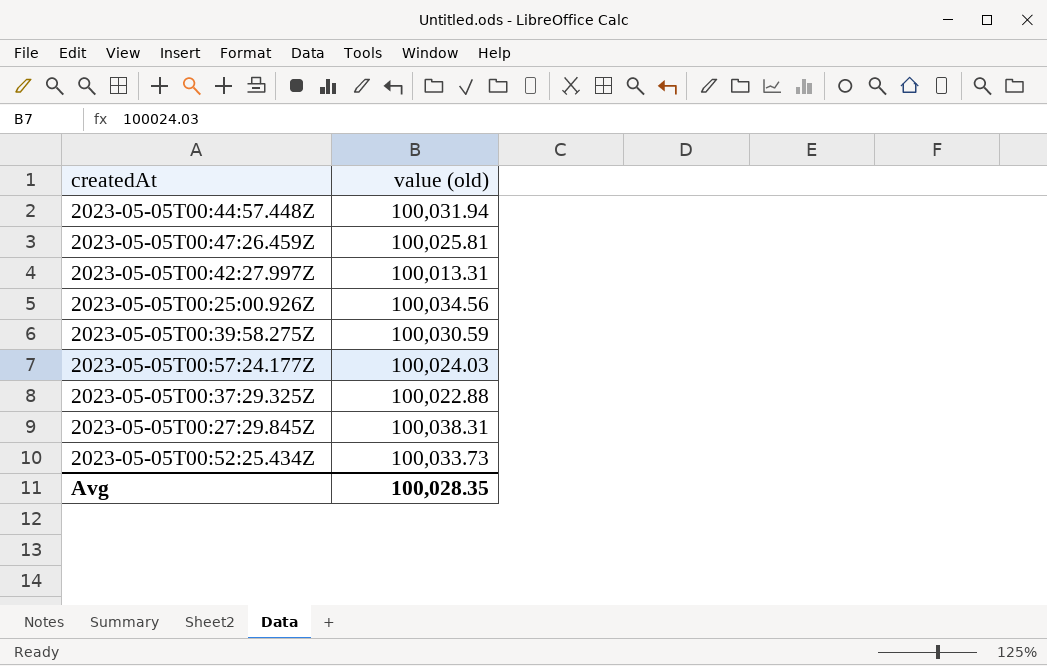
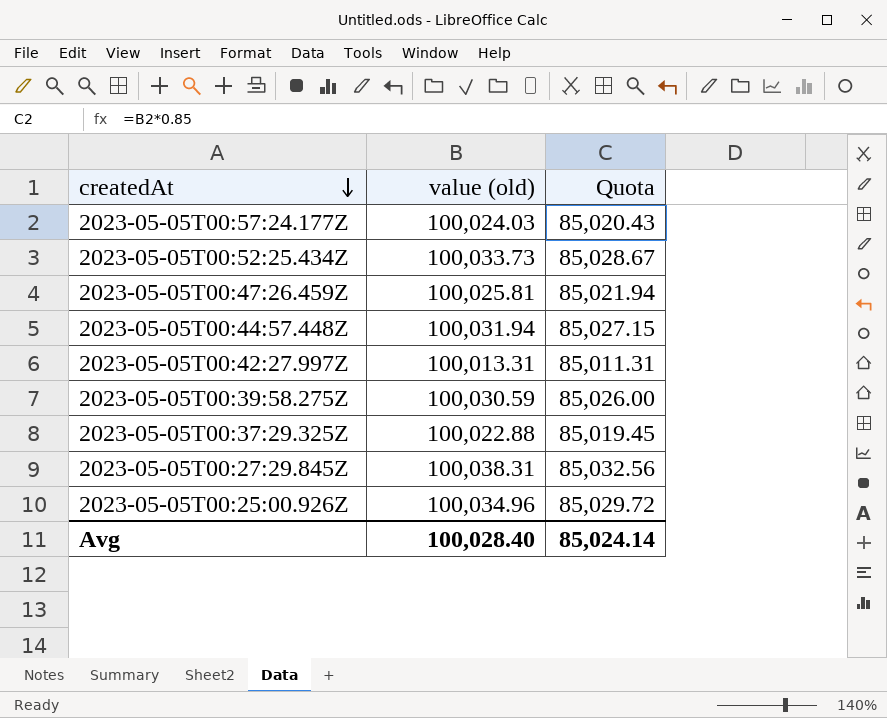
row order: none -> createdAt descending
column Quota | formula: none -> [value (old)] * 0.85
2023-05-05T00:25:00.926Z | value (old): 100,034.56 -> 100,034.96
Avg | value (old): 100,028.35 -> 100,028.40

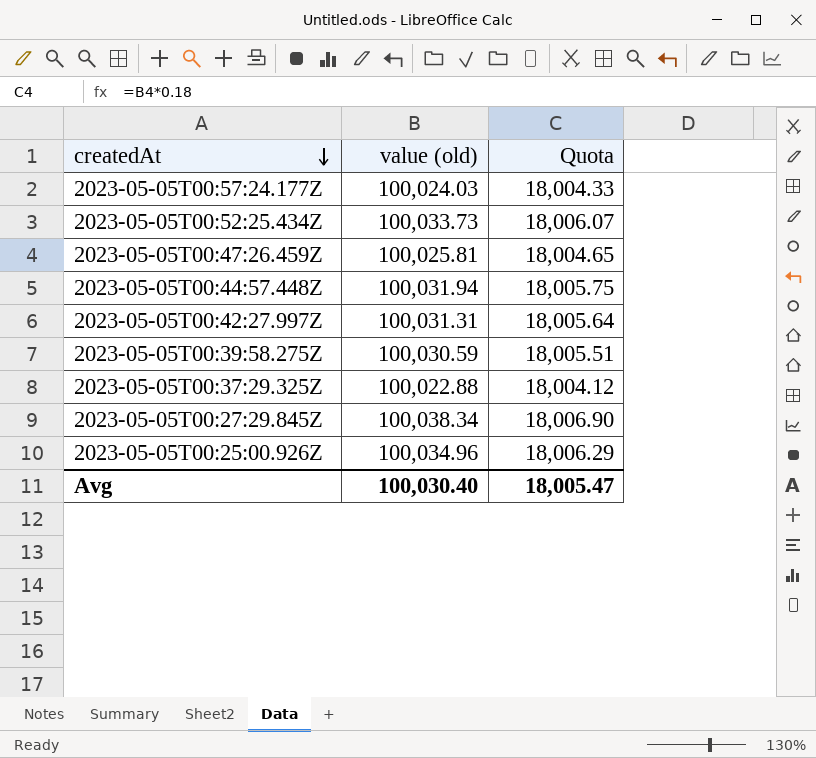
column Quota | formula: [value (old)] * 0.85 -> [value (old)] * 0.18
2023-05-05T00:42:27.997Z | value (old): 100,013.31 -> 100,031.31
2023-05-05T00:27:29.845Z | value (old): 100,038.31 -> 100,038.34
Avg | value (old): 100,028.40 -> 100,030.40
Avg | Quota: 85,024.14 -> 18,005.47

